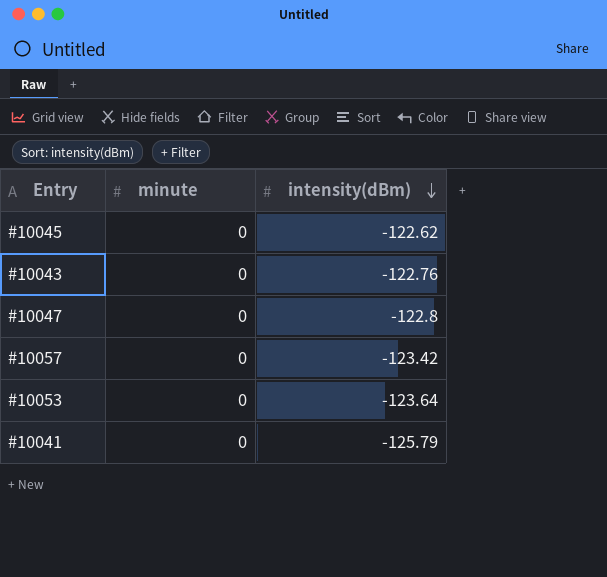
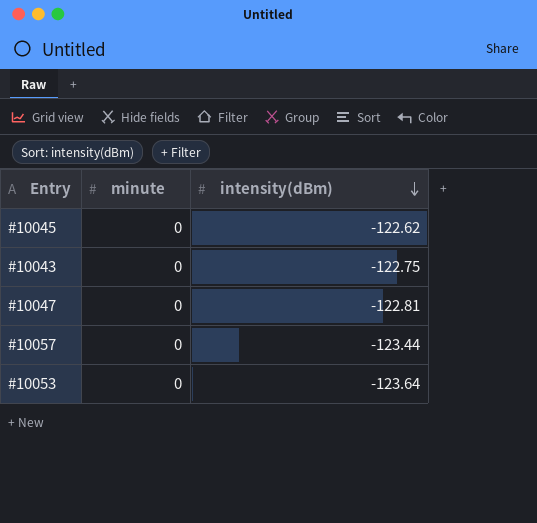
row #10041: 0 | -125.79 -> none
#10043 | intensity(dBm): -122.76 -> -122.75
#10047 | intensity(dBm): -122.8 -> -122.81
#10057 | intensity(dBm): -123.42 -> -123.44

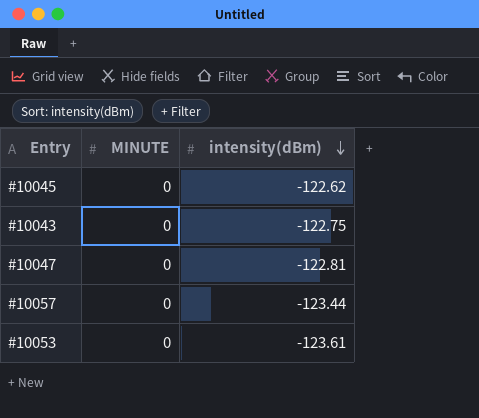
column name: minute -> MINUTE
#10053 | intensity(dBm): -123.64 -> -123.61

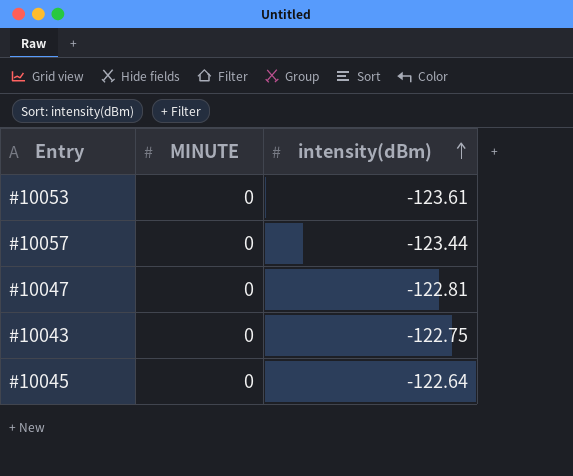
row order: intensity(dBm) descending -> intensity(dBm) ascending
#10045 | intensity(dBm): -122.62 -> -122.64

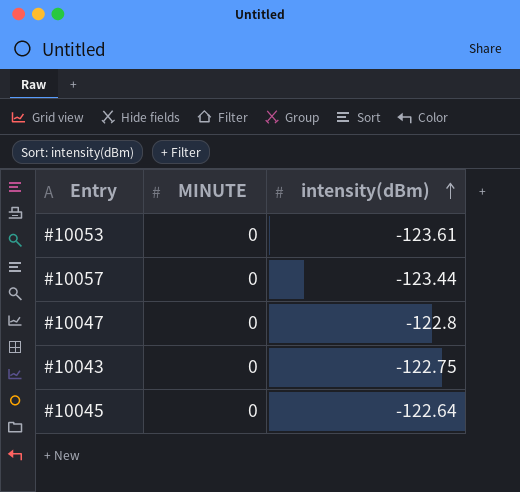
#10047 | intensity(dBm): -122.81 -> -122.8

